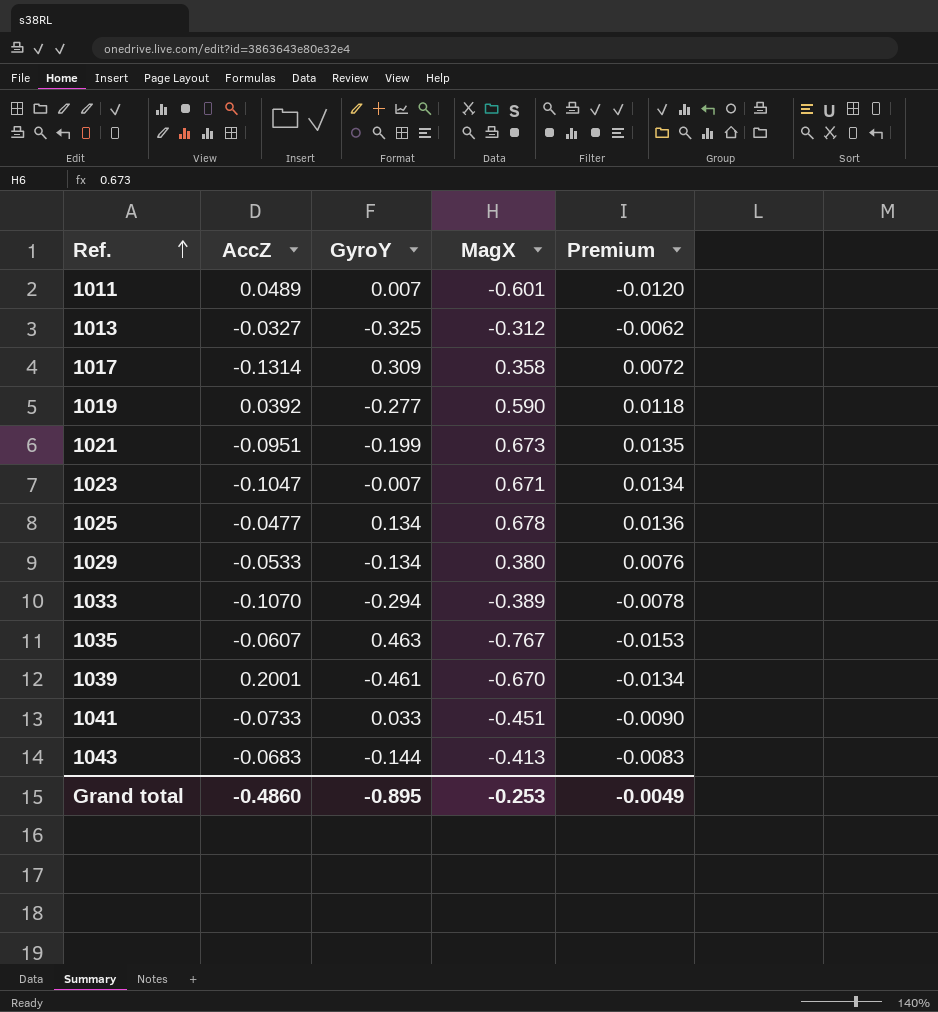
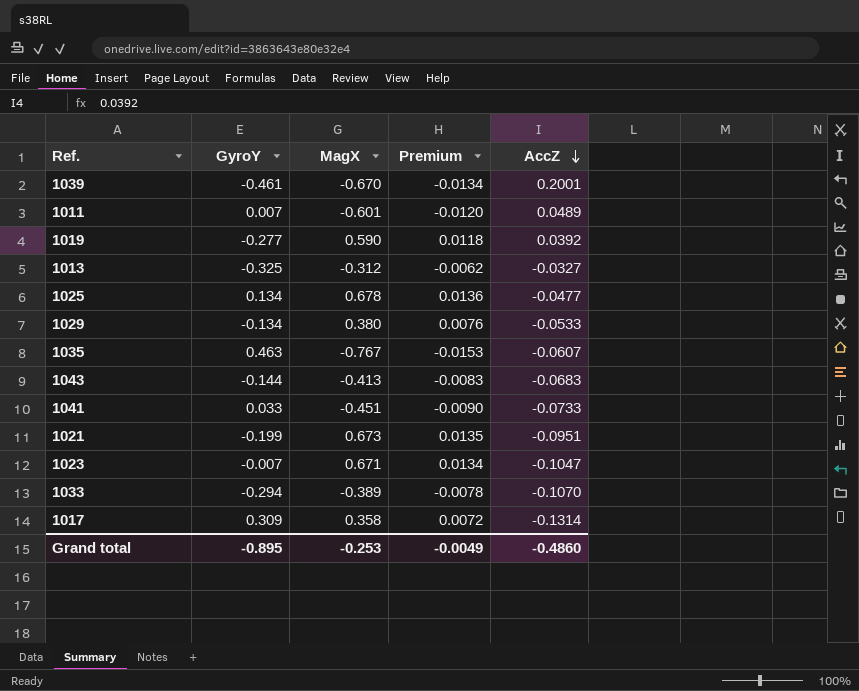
row order: Ref. ascending -> AccZ descending
column AccZ | position: 2 -> 5

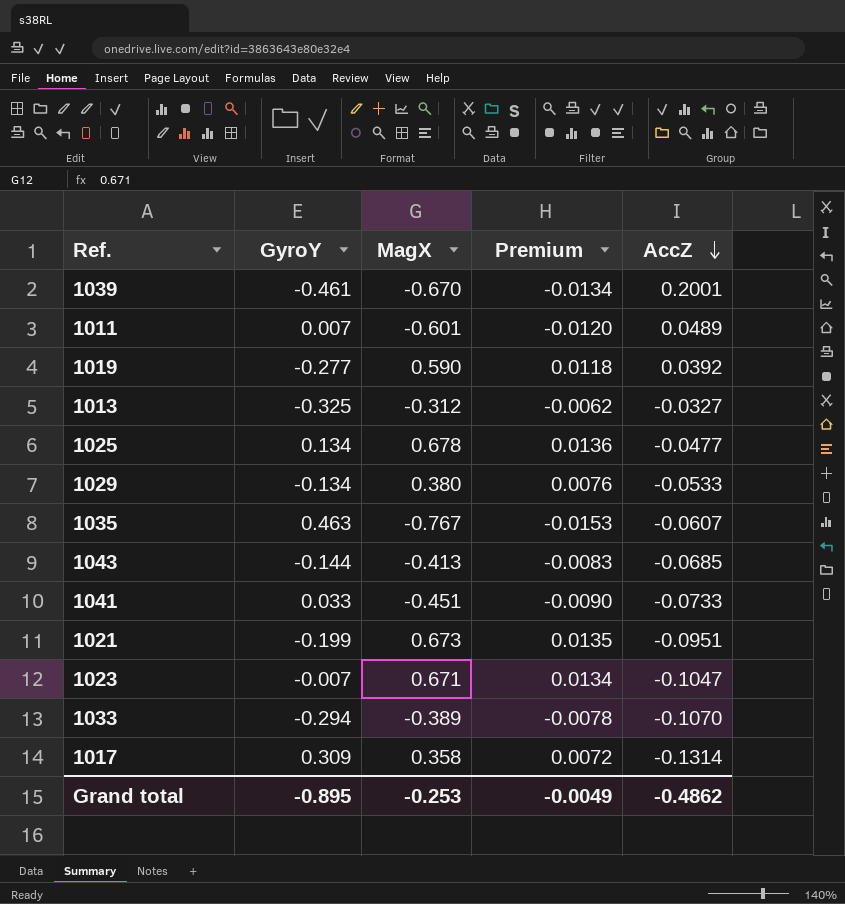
1043 | AccZ: -0.0683 -> -0.0685
Grand total | AccZ: -0.4860 -> -0.4862

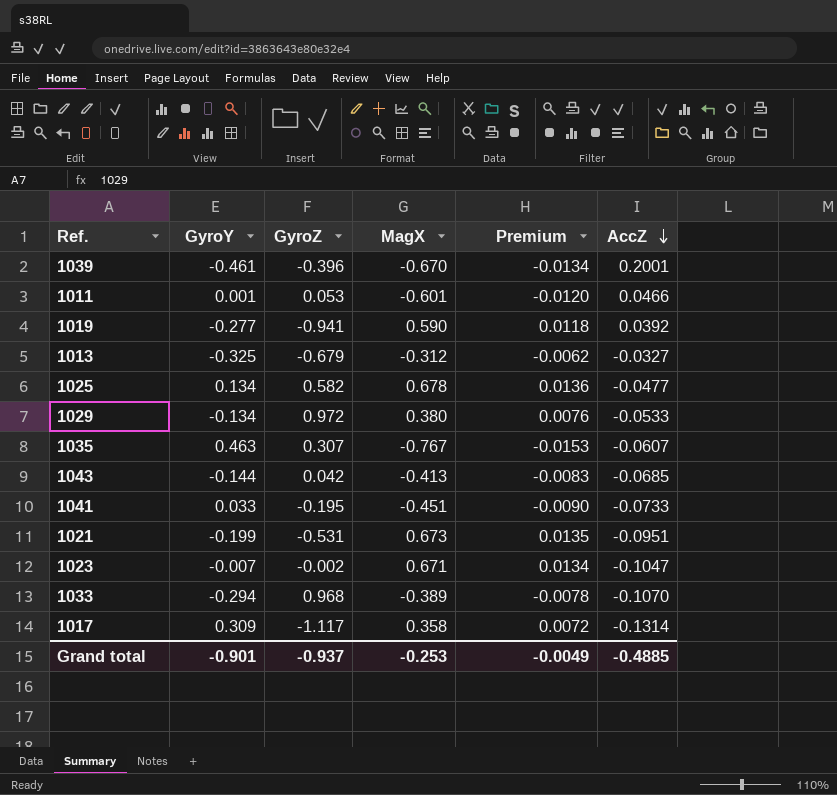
column GyroZ | position: none -> 3
1011 | GyroY: 0.007 -> 0.001
1011 | AccZ: 0.0489 -> 0.0466
Grand total | GyroY: -0.895 -> -0.901
Grand total | AccZ: -0.4862 -> -0.4885

